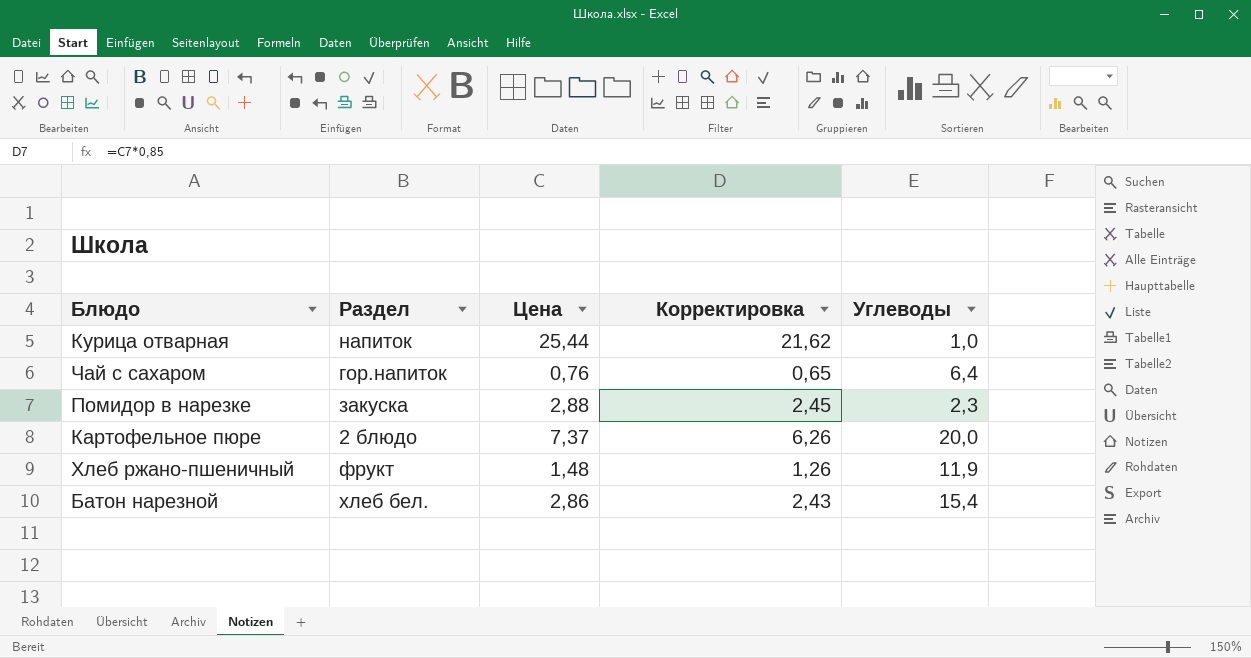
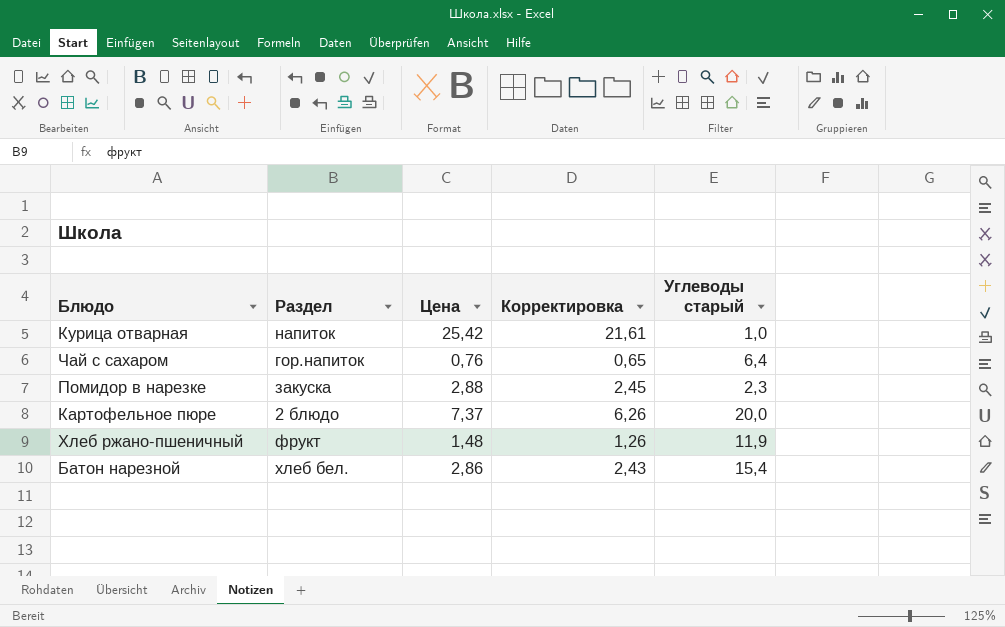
column name: Углеводы -> Углеводы старый
Курица отварная | Цена: 25,44 -> 25,42
Курица отварная | Корректировка: 21,62 -> 21,61

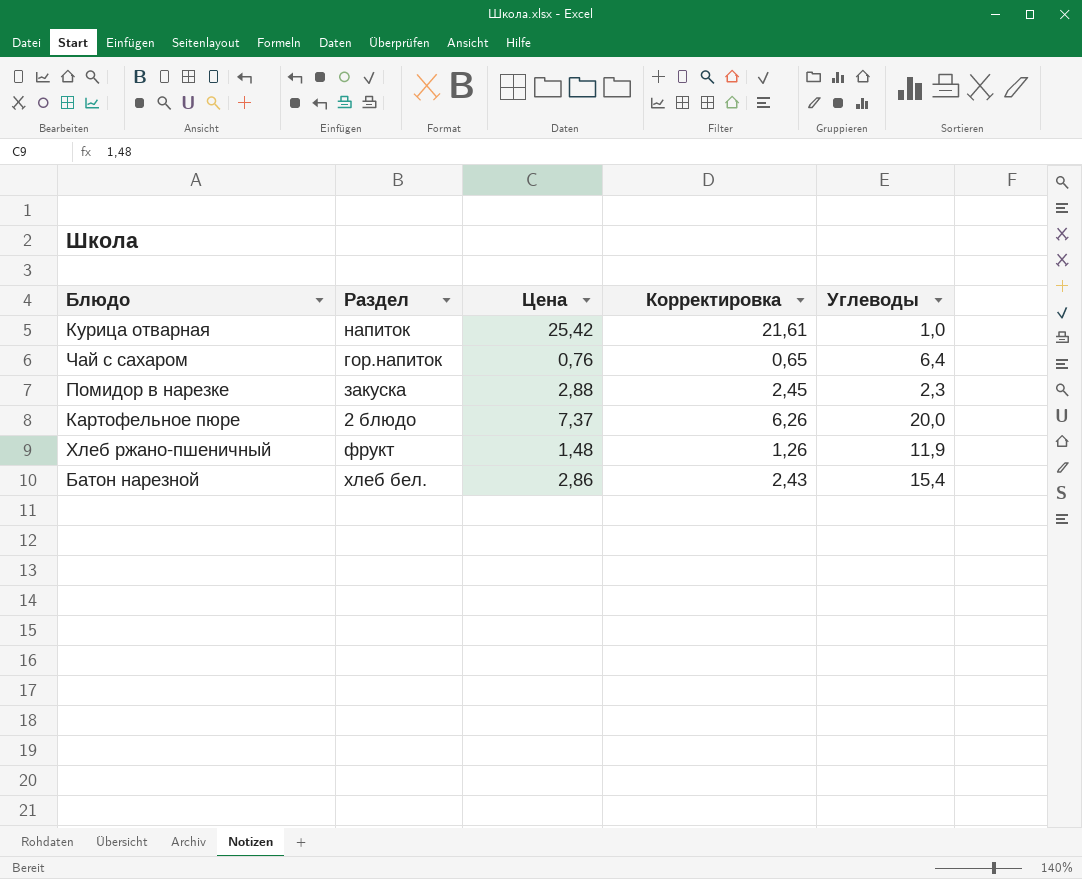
column name: Углеводы старый -> Углеводы

